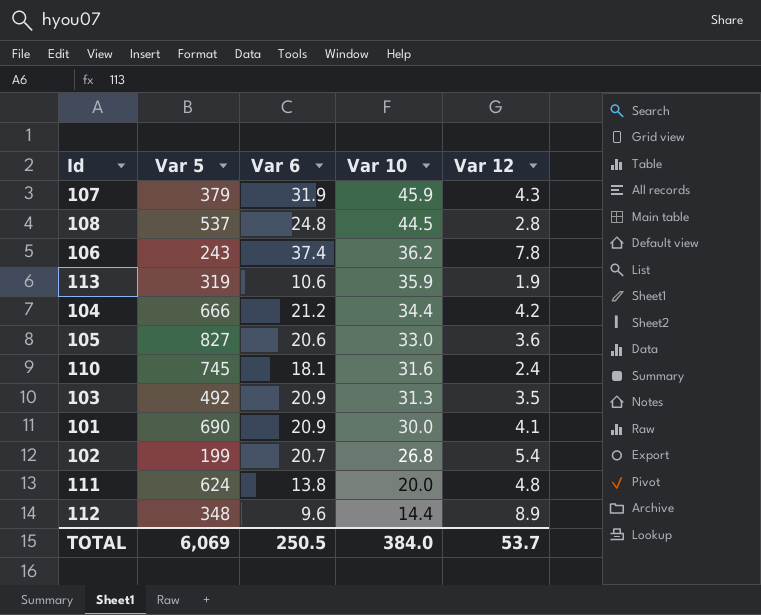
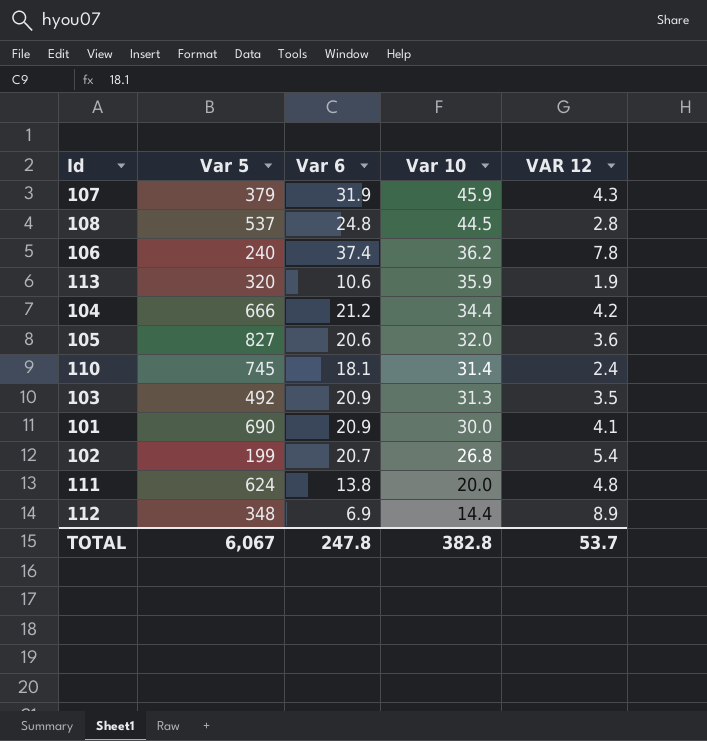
column name: Var 12 -> VAR 12
106 | Var 5: 243 -> 240
113 | Var 5: 319 -> 320
105 | Var 10: 33.0 -> 32.0
110 | Var 10: 31.6 -> 31.4
112 | Var 6: 9.6 -> 6.9
TOTAL | Var 5: 6,069 -> 6,067
TOTAL | Var 6: 250.5 -> 247.8
TOTAL | Var 10: 384.0 -> 382.8

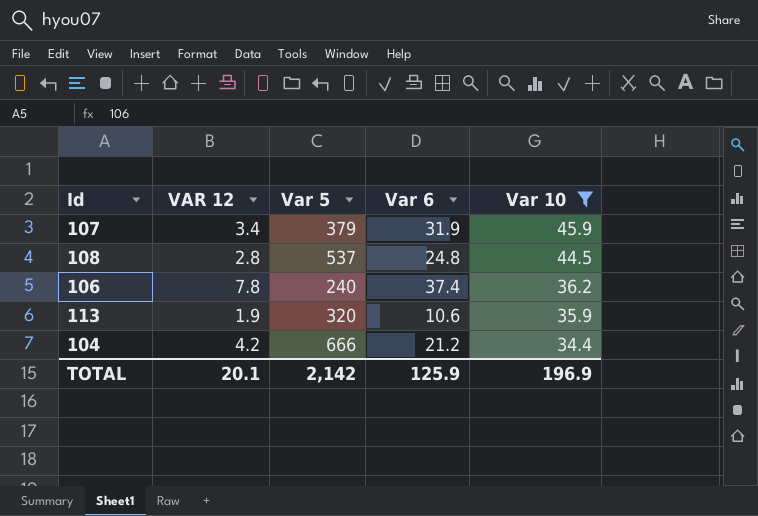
filter: none -> Var 10 >= 34.4
column VAR 12 | position: 5 -> 2
107 | VAR 12: 4.3 -> 3.4
TOTAL | VAR 12: 53.7 -> 20.1
TOTAL | Var 5: 6,067 -> 2,142
TOTAL | Var 6: 247.8 -> 125.9
TOTAL | Var 10: 382.8 -> 196.9

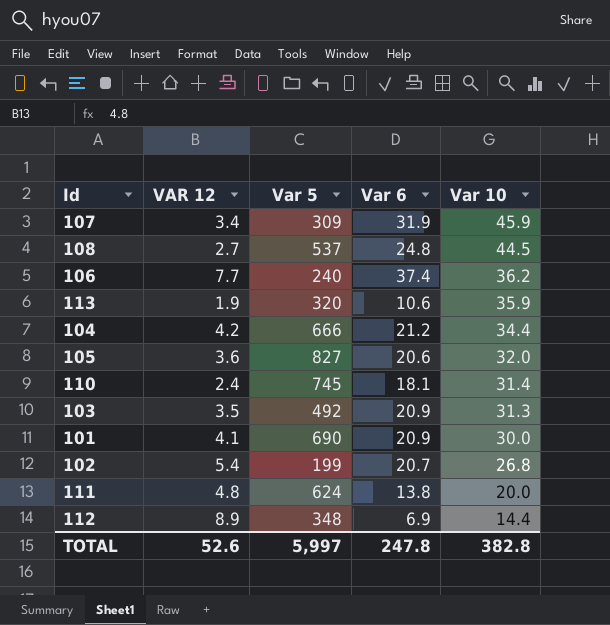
filter: Var 10 >= 34.4 -> none
107 | Var 5: 379 -> 309
108 | VAR 12: 2.8 -> 2.7
106 | VAR 12: 7.8 -> 7.7
TOTAL | VAR 12: 20.1 -> 52.6
TOTAL | Var 5: 2,142 -> 5,997
TOTAL | Var 6: 125.9 -> 247.8
TOTAL | Var 10: 196.9 -> 382.8

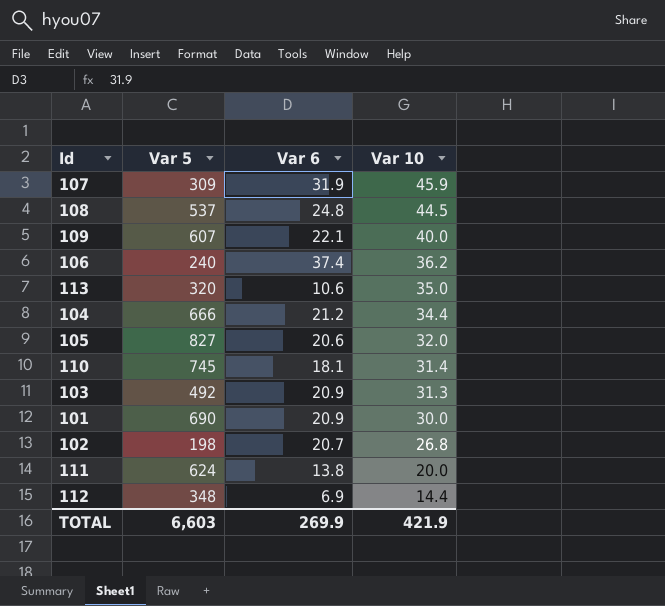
column VAR 12 | position: 2 -> none
row 109: none -> 607 | 22.1 | 40.0
113 | Var 10: 35.9 -> 35.0
102 | Var 5: 199 -> 198
TOTAL | Var 5: 5,997 -> 6,603
TOTAL | Var 6: 247.8 -> 269.9
TOTAL | Var 10: 382.8 -> 421.9

